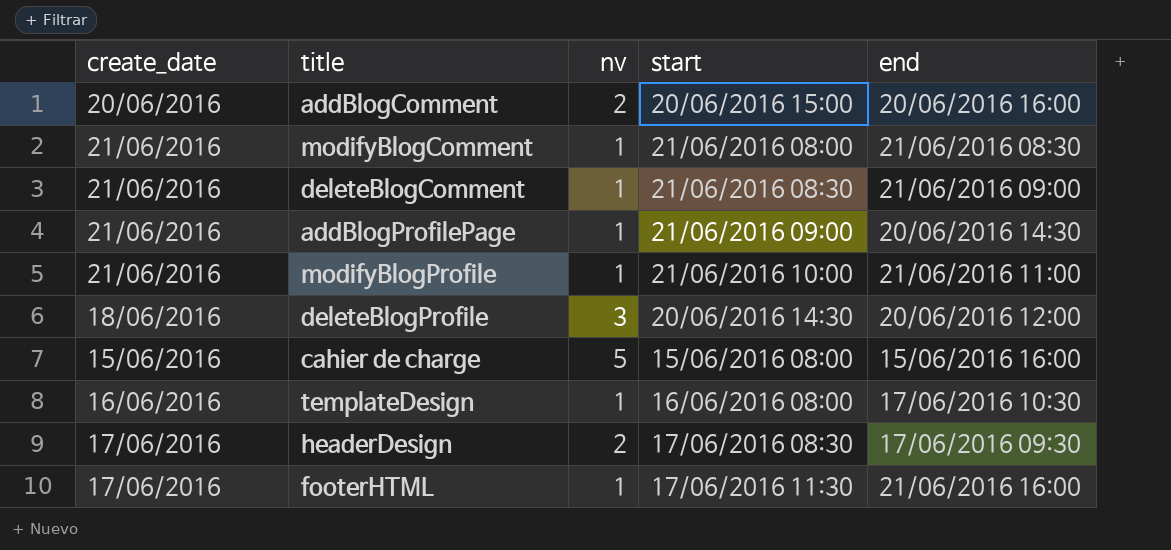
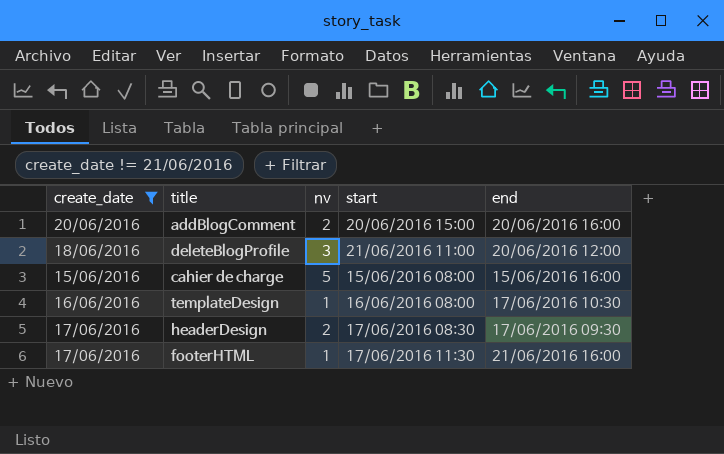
filter: none -> create_date != 21/06/2016
deleteBlogProfile | start: 20/06/2016 14:30 -> 21/06/2016 11:00

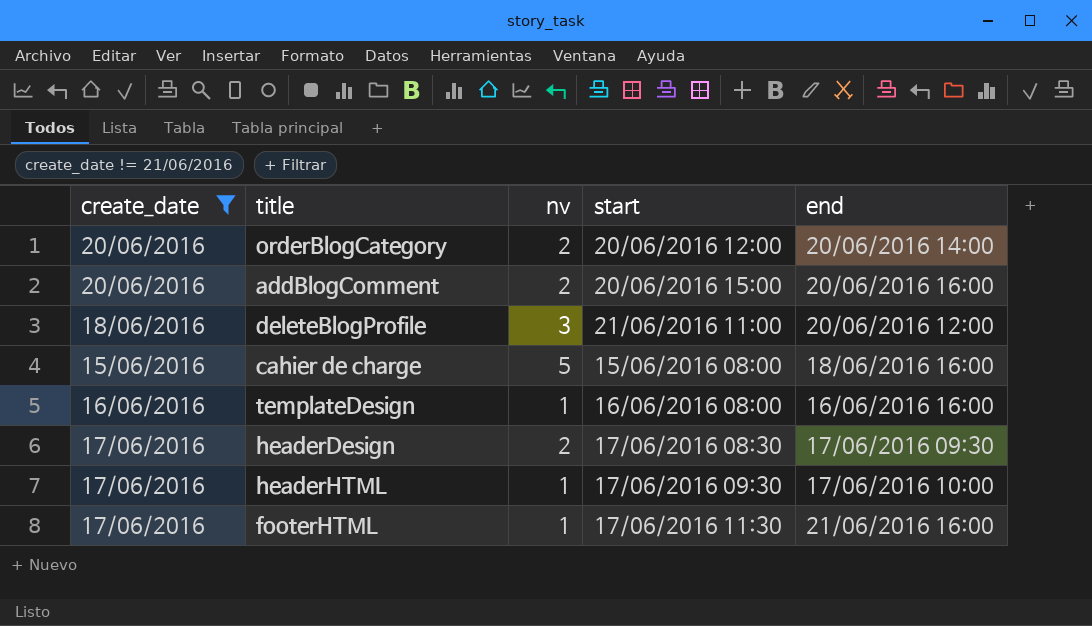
row orderBlogCategory: none -> 20/06/2016 | 2 | 20/06/2016 12:00 | 20/06/2016 14:00
cahier de charge | end: 15/06/2016 16:00 -> 18/06/2016 16:00
templateDesign | end: 17/06/2016 10:30 -> 16/06/2016 16:00
row headerHTML: none -> 17/06/2016 | 1 | 17/06/2016 09:30 | 17/06/2016 10:00

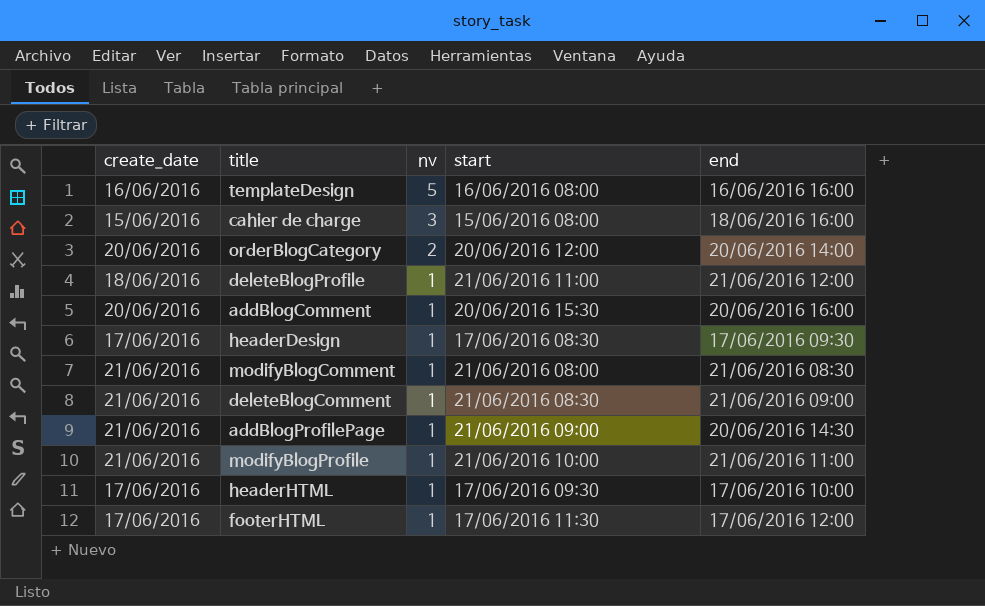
filter: create_date != 21/06/2016 -> none
row order: none -> nv descending
templateDesign | nv: 1 -> 5
cahier de charge | nv: 5 -> 3
deleteBlogProfile | nv: 3 -> 1
deleteBlogProfile | end: 20/06/2016 12:00 -> 21/06/2016 12:00
addBlogComment | nv: 2 -> 1
addBlogComment | start: 20/06/2016 15:00 -> 20/06/2016 15:30
headerDesign | nv: 2 -> 1
footerHTML | end: 21/06/2016 16:00 -> 17/06/2016 12:00

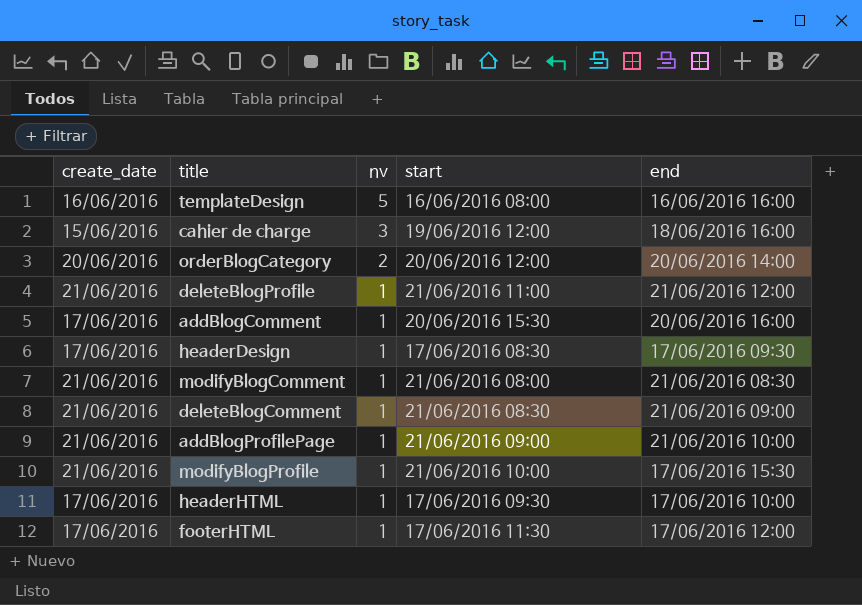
cahier de charge | start: 15/06/2016 08:00 -> 19/06/2016 12:00
deleteBlogProfile | create_date: 18/06/2016 -> 21/06/2016
addBlogComment | create_date: 20/06/2016 -> 17/06/2016
addBlogProfilePage | end: 20/06/2016 14:30 -> 21/06/2016 10:00
modifyBlogProfile | end: 21/06/2016 11:00 -> 17/06/2016 15:30

